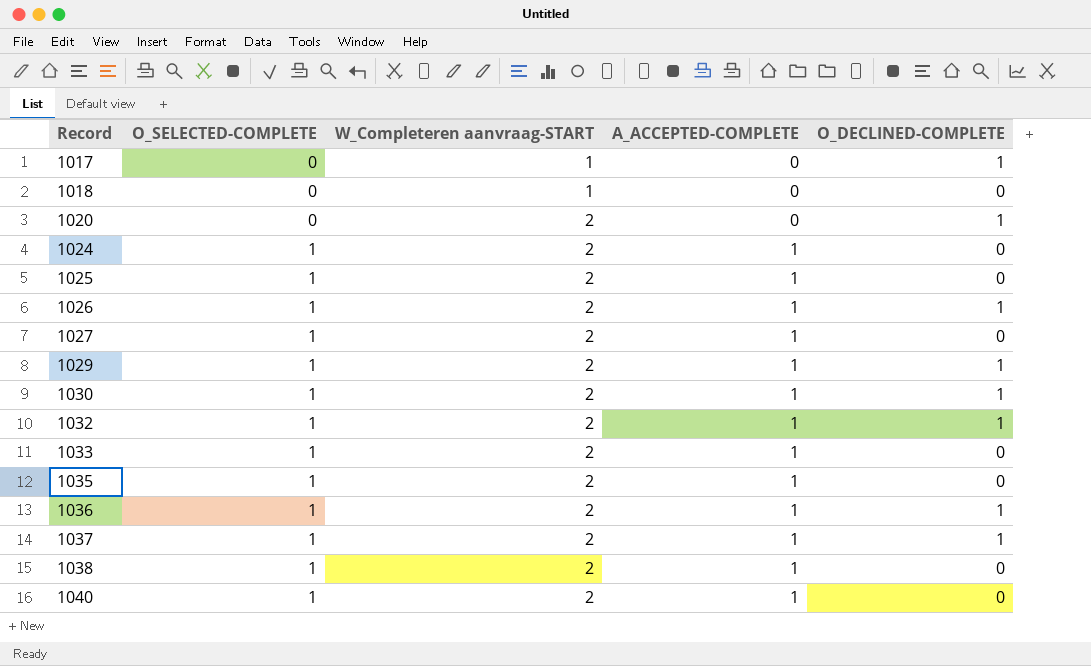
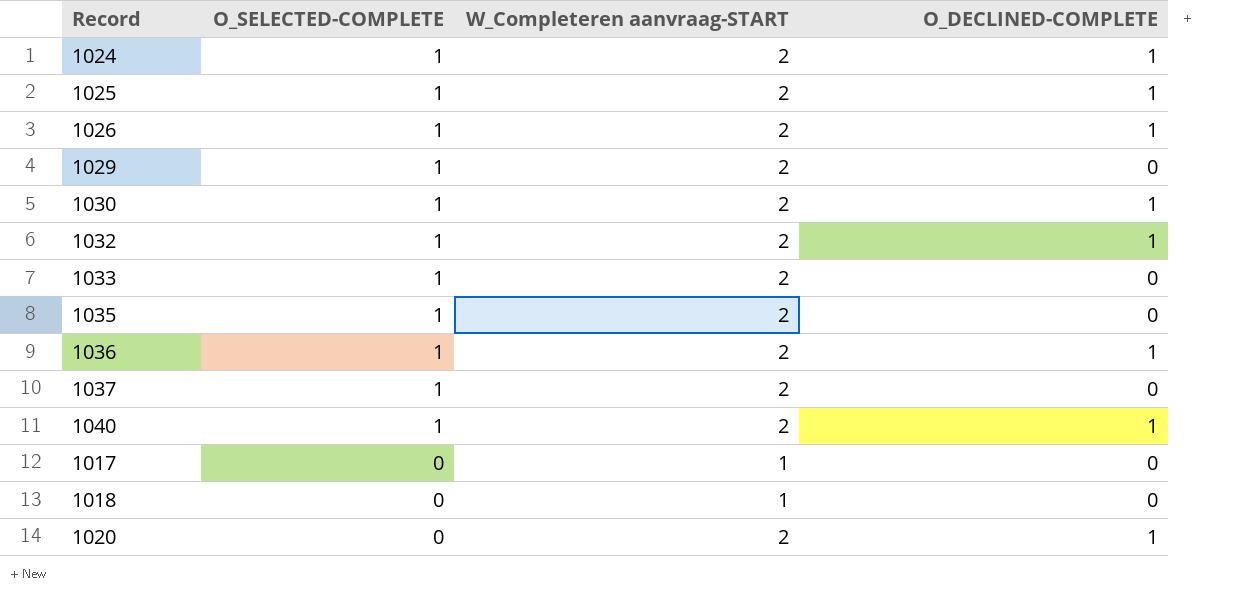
row order: Record ascending -> O_SELECTED-COMPLETE descending
column A_ACCEPTED-COMPLETE | position: 4 -> none
row 1027: 1 | 2 | 1 | 0 -> none
row 1038: 1 | 2 | 1 | 0 -> none
1024 | O_DECLINED-COMPLETE: 0 -> 1
1025 | O_DECLINED-COMPLETE: 0 -> 1
1029 | O_DECLINED-COMPLETE: 1 -> 0
1037 | O_DECLINED-COMPLETE: 1 -> 0
1040 | O_DECLINED-COMPLETE: 0 -> 1
1017 | O_DECLINED-COMPLETE: 1 -> 0

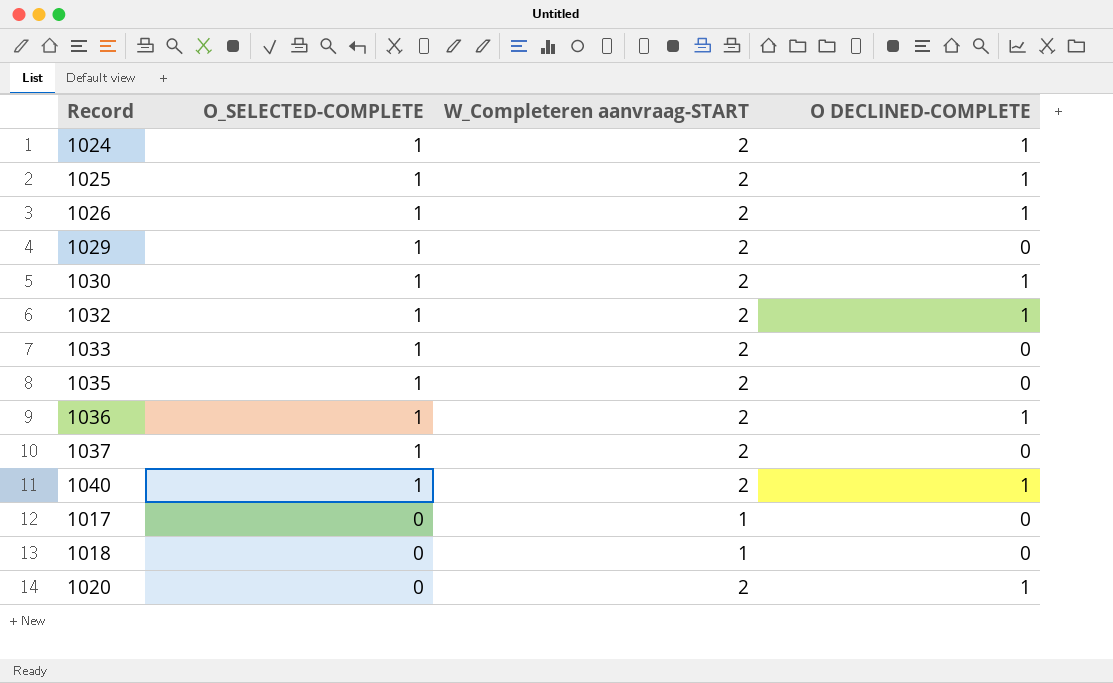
column name: O_DECLINED-COMPLETE -> O DECLINED-COMPLETE

